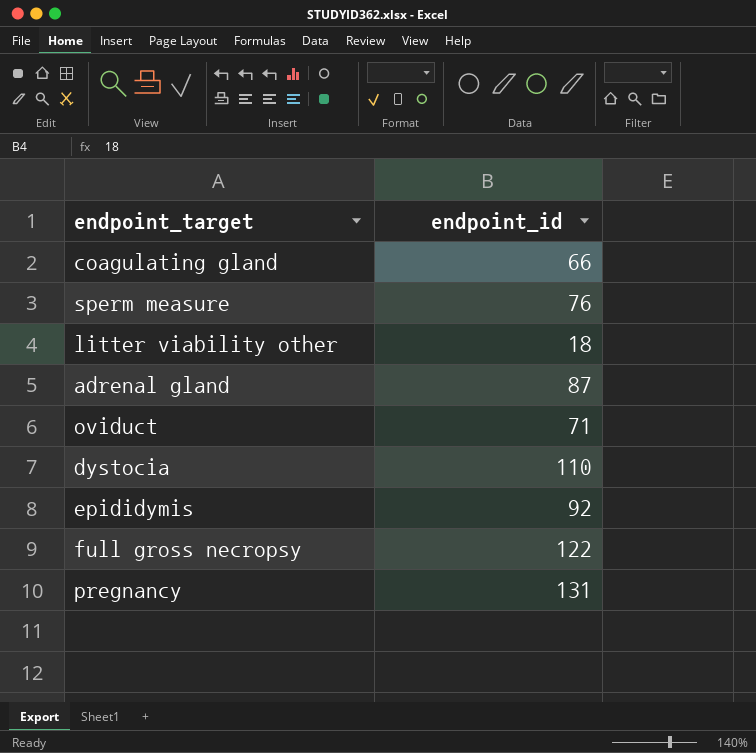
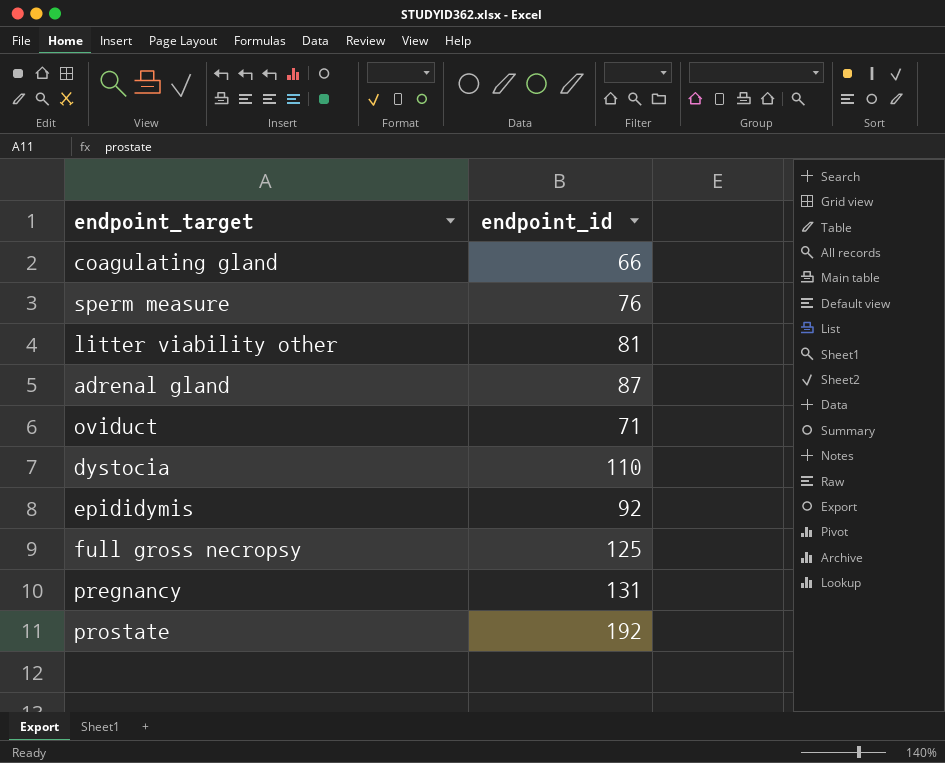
litter viability other | endpoint_id: 18 -> 81
full gross necropsy | endpoint_id: 122 -> 125
row prostate: none -> 192

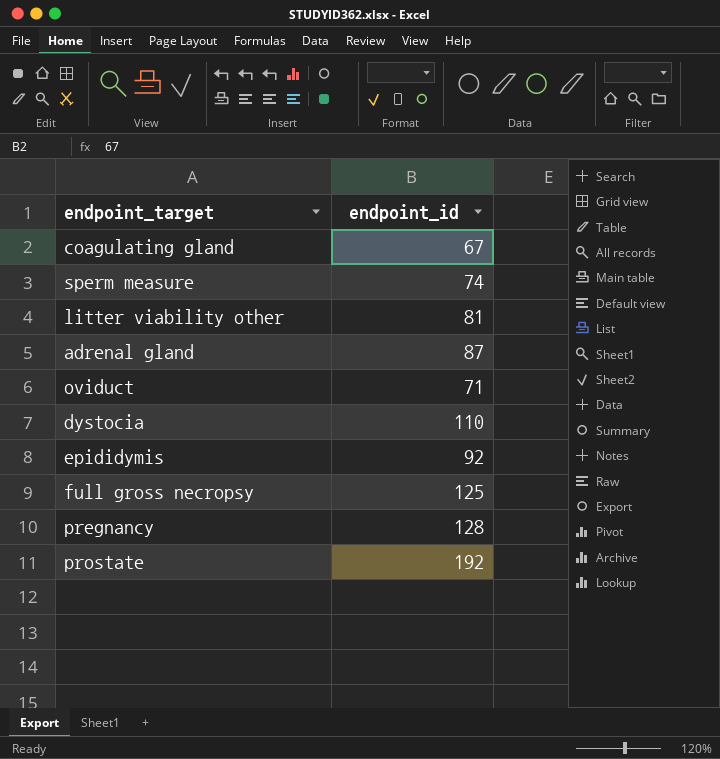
coagulating gland | endpoint_id: 66 -> 67
sperm measure | endpoint_id: 76 -> 74
pregnancy | endpoint_id: 131 -> 128

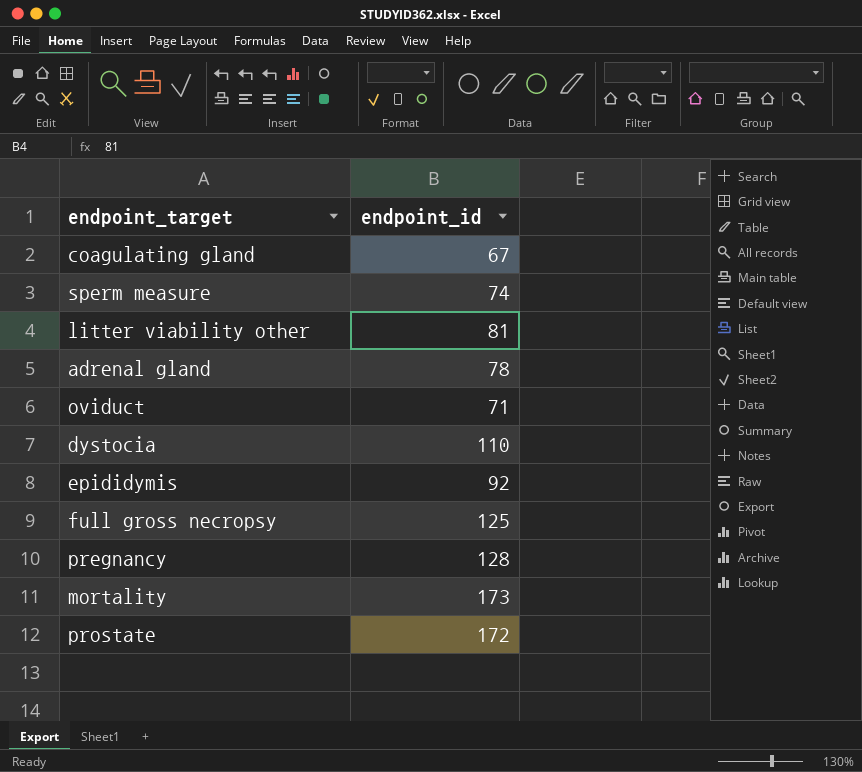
adrenal gland | endpoint_id: 87 -> 78
row mortality: none -> 173
prostate | endpoint_id: 192 -> 172

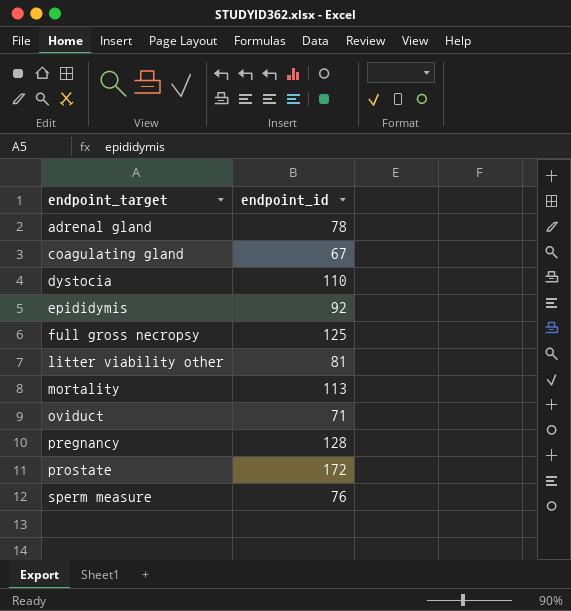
row order: none -> endpoint_target ascending
mortality | endpoint_id: 173 -> 113
sperm measure | endpoint_id: 74 -> 76

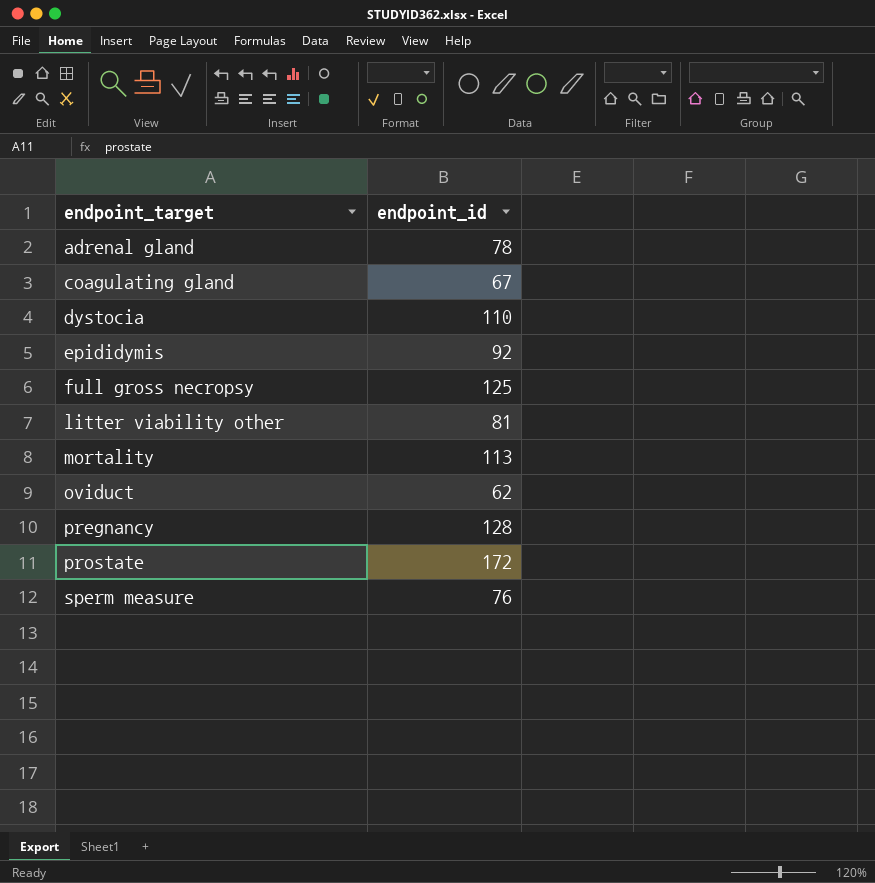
oviduct | endpoint_id: 71 -> 62

